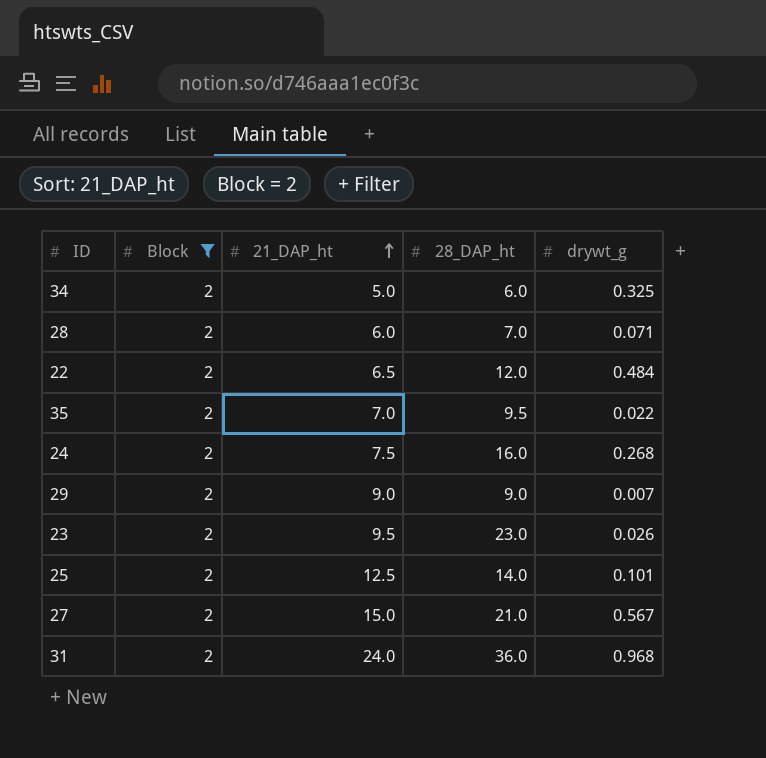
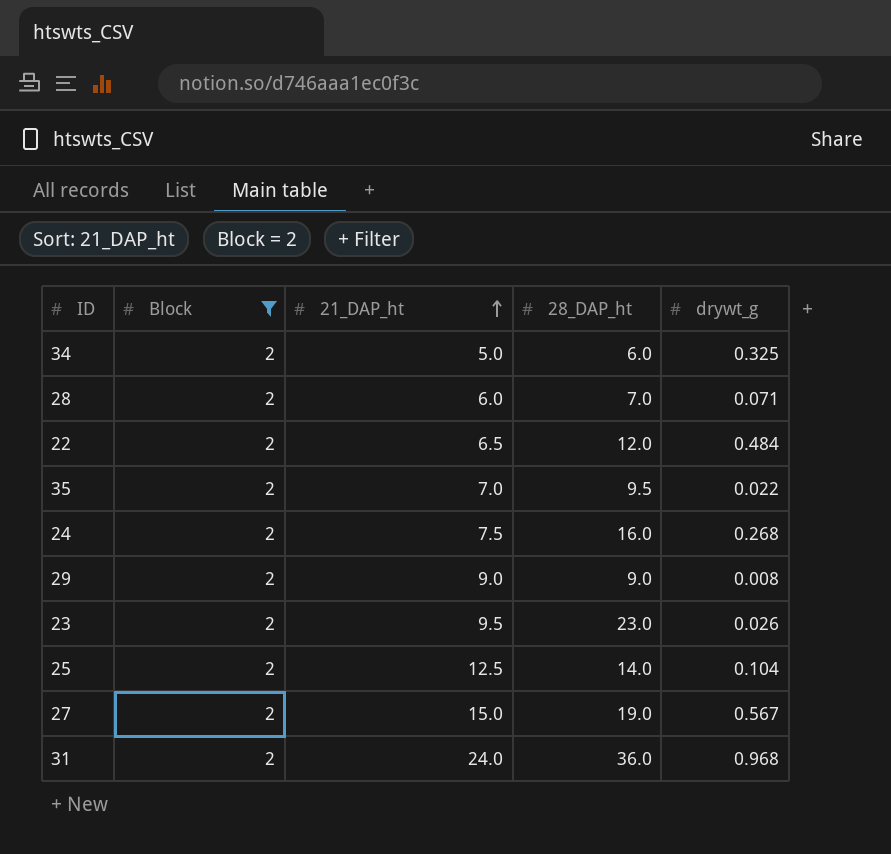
29 | drywt_g: 0.007 -> 0.008
25 | drywt_g: 0.101 -> 0.104
27 | 28_DAP_ht: 21.0 -> 19.0

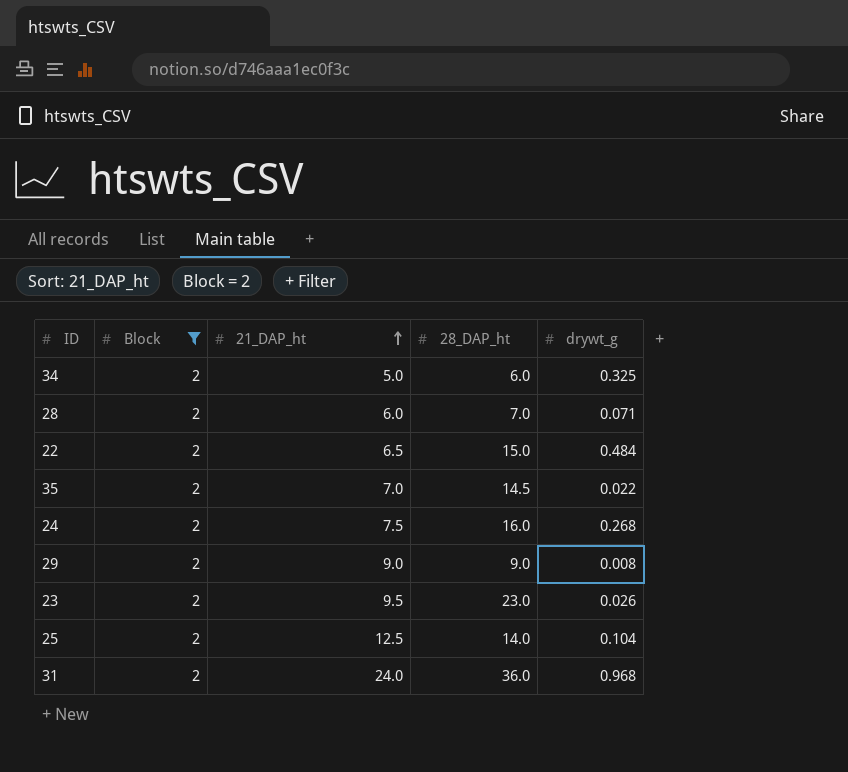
row 27: 2 | 15.0 | 19.0 | 0.567 -> none
22 | 28_DAP_ht: 12.0 -> 15.0
35 | 28_DAP_ht: 9.5 -> 14.5

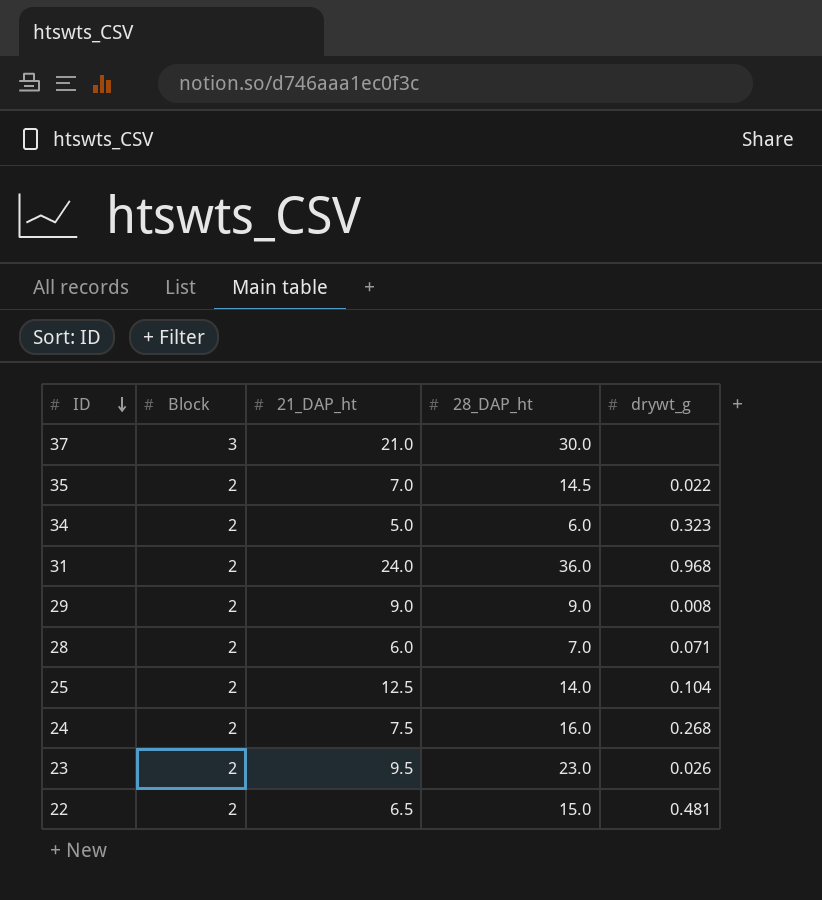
filter: Block = 2 -> none
row order: 21_DAP_ht ascending -> ID descending
34 | drywt_g: 0.325 -> 0.323
22 | drywt_g: 0.484 -> 0.481

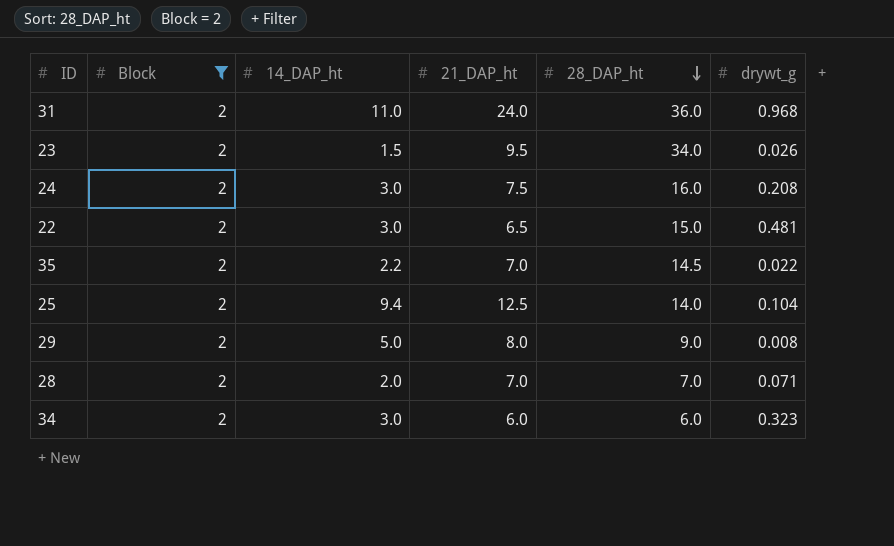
filter: none -> Block = 2
row order: ID descending -> 28_DAP_ht descending
column 14_DAP_ht | position: none -> 3
23 | 28_DAP_ht: 23.0 -> 34.0
24 | drywt_g: 0.268 -> 0.208
29 | 21_DAP_ht: 9.0 -> 8.0
28 | 21_DAP_ht: 6.0 -> 7.0
34 | 21_DAP_ht: 5.0 -> 6.0

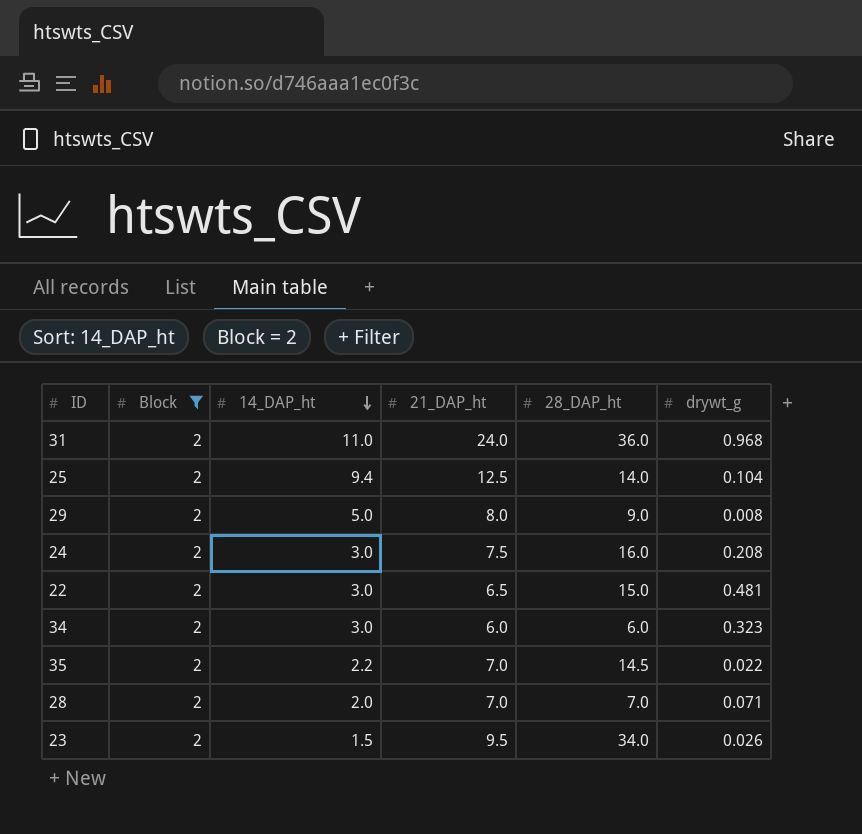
row order: 28_DAP_ht descending -> 14_DAP_ht descending

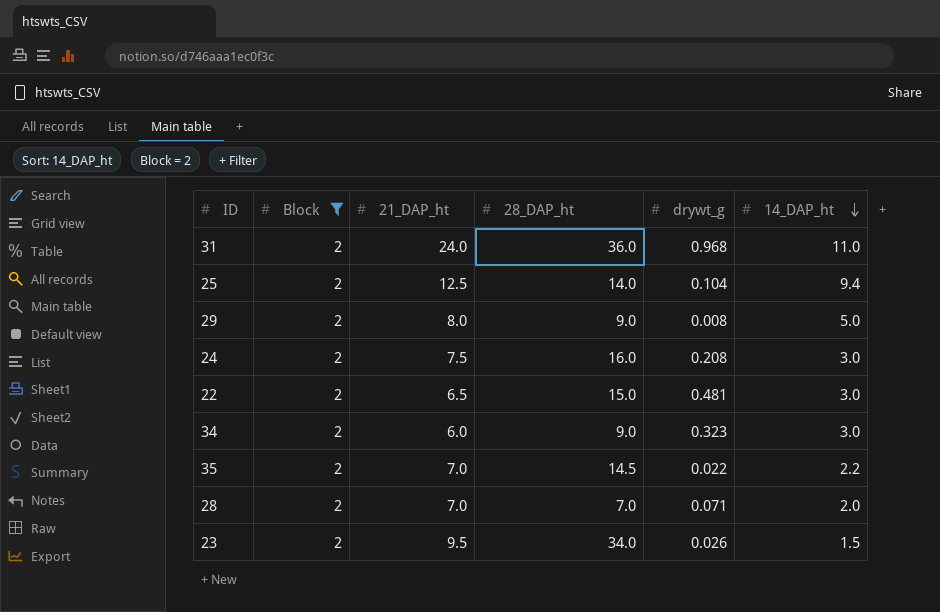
column 14_DAP_ht | position: 3 -> 6
34 | 28_DAP_ht: 6.0 -> 9.0

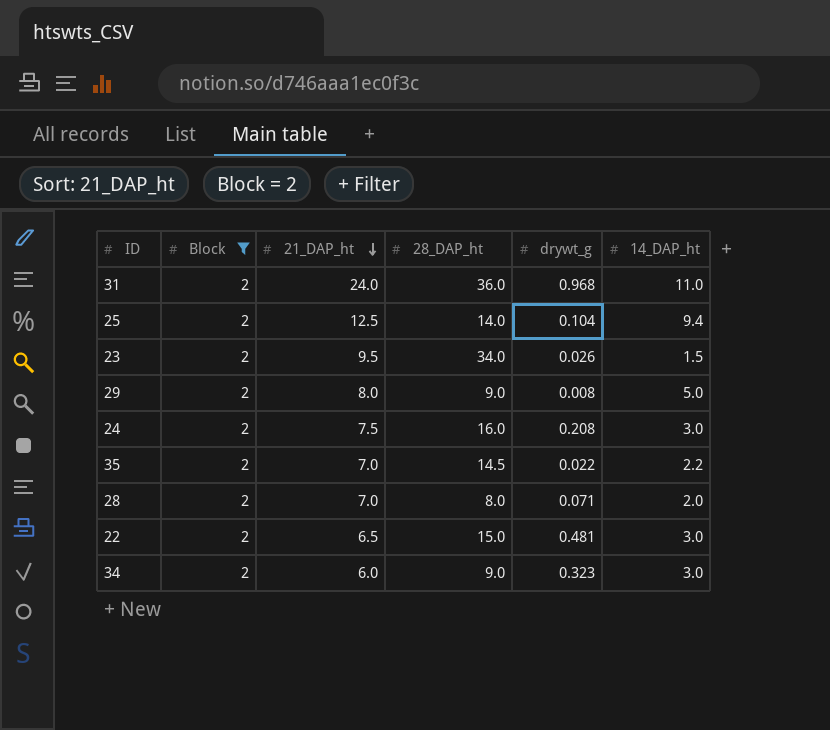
row order: 14_DAP_ht descending -> 21_DAP_ht descending
28 | 28_DAP_ht: 7.0 -> 8.0

